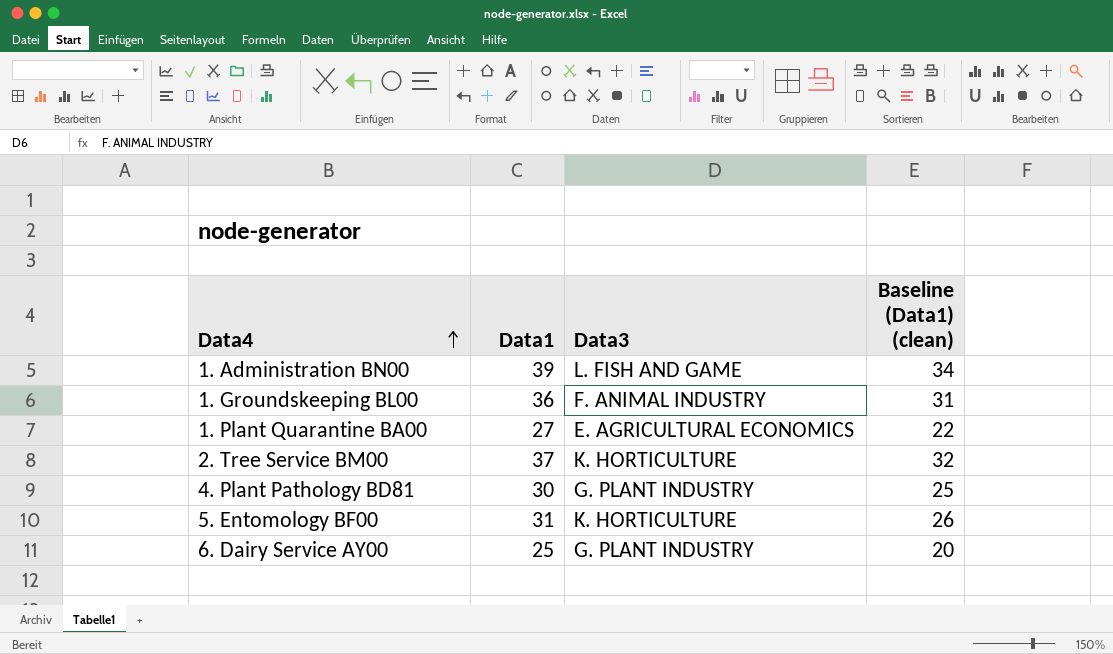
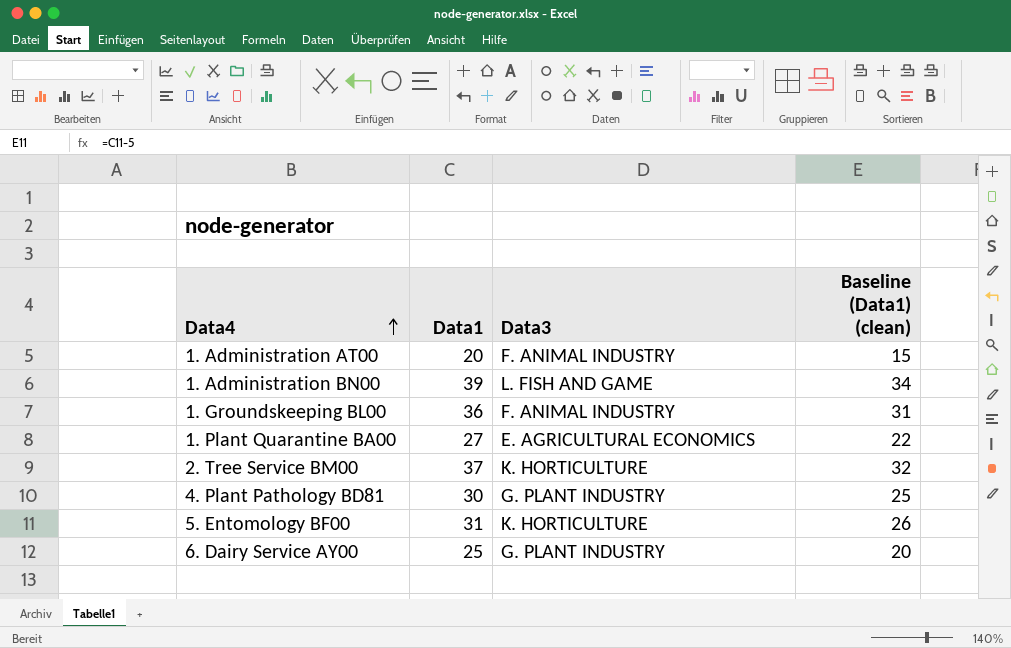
row 1. Administration AT00: none -> 20 | F. ANIMAL INDUSTRY | 15

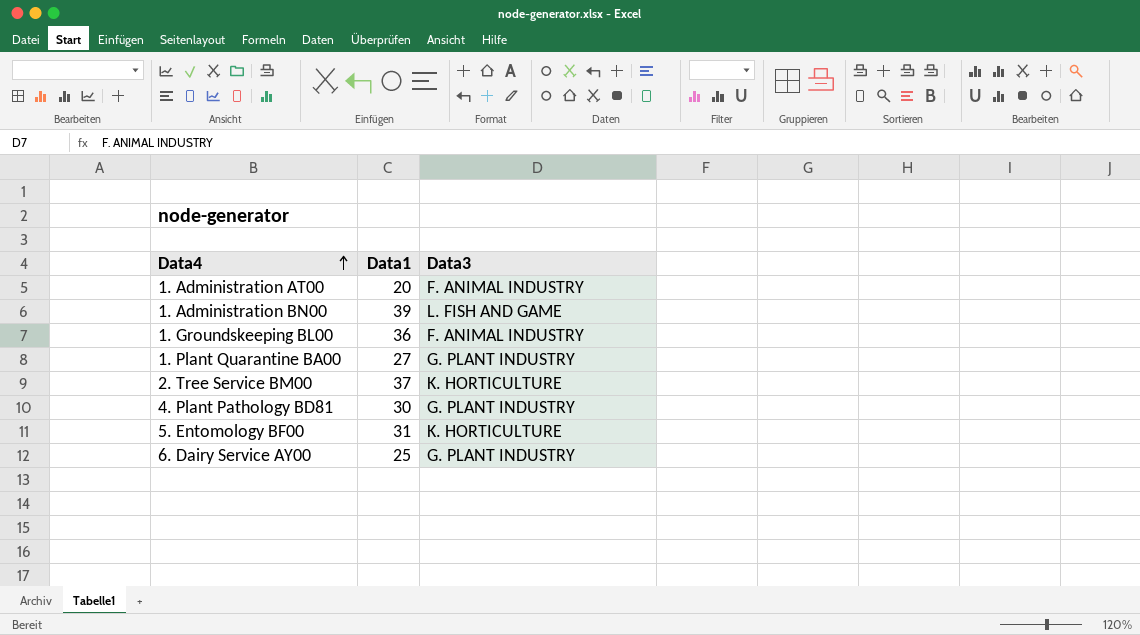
column Baseline (Data1) (clean) | formula: [Data1] - 5 -> none
1. Plant Quarantine BA00 | Data3: E. AGRICULTURAL ECONOMICS -> G. PLANT INDUSTRY

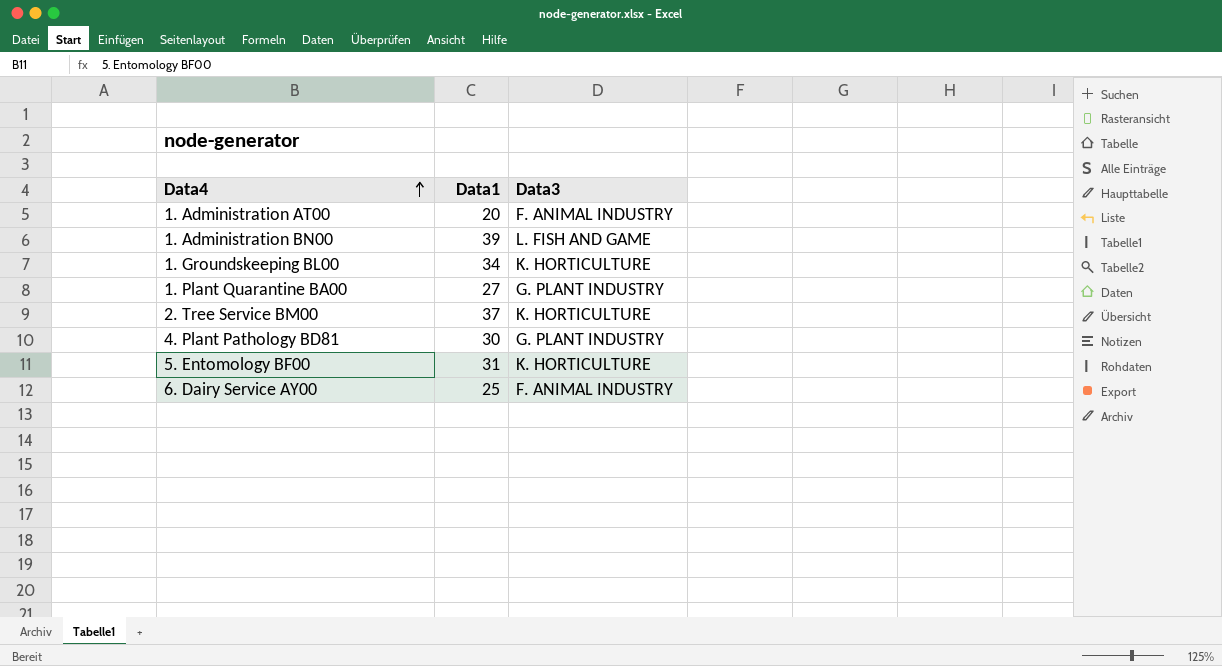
1. Groundskeeping BL00 | Data1: 36 -> 34
1. Groundskeeping BL00 | Data3: F. ANIMAL INDUSTRY -> K. HORTICULTURE
6. Dairy Service AY00 | Data3: G. PLANT INDUSTRY -> F. ANIMAL INDUSTRY

